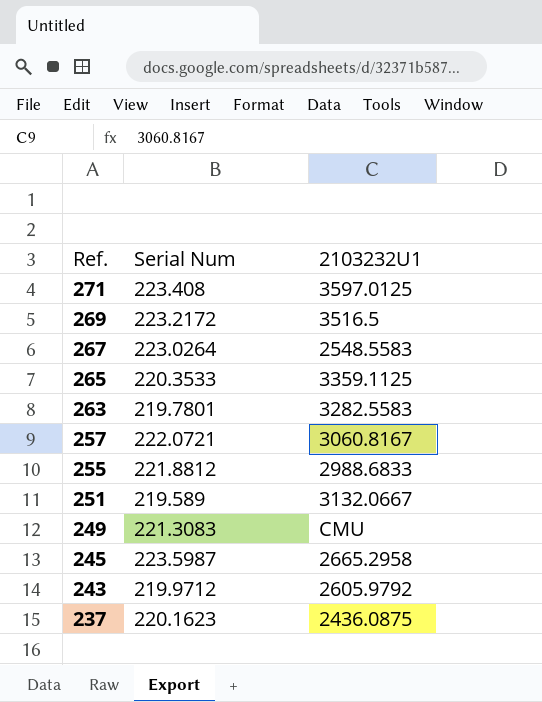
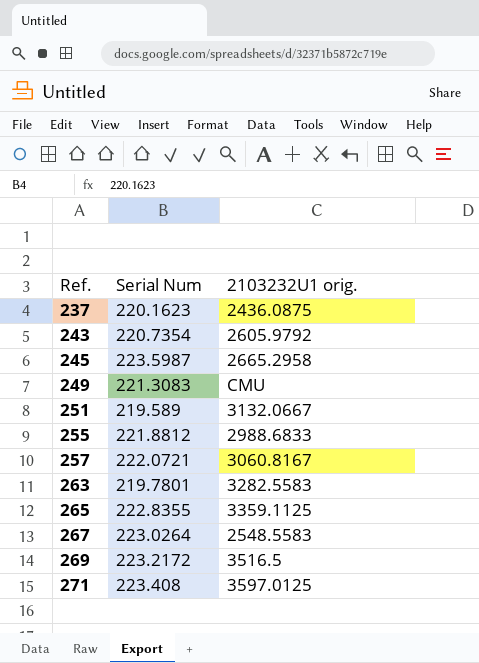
row order: Ref. descending -> Ref. ascending
column name: 2103232U1 -> 2103232U1 orig.
243 | Serial Num: 219.9712 -> 220.7354
265 | Serial Num: 220.3533 -> 222.8355

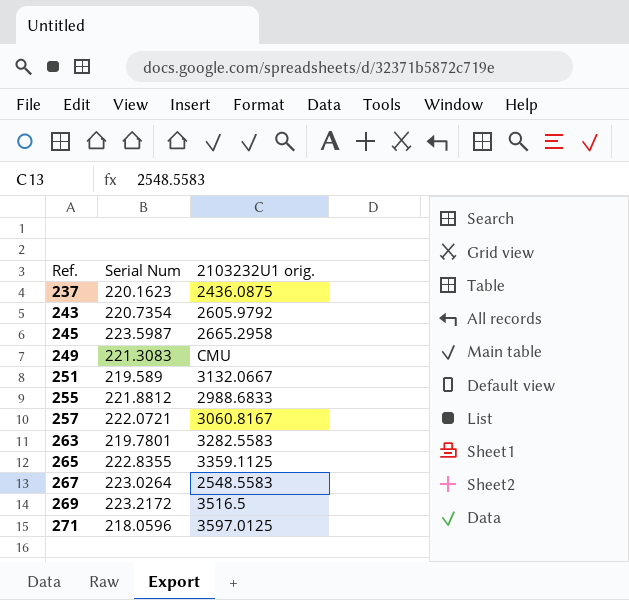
271 | Serial Num: 223.408 -> 218.0596

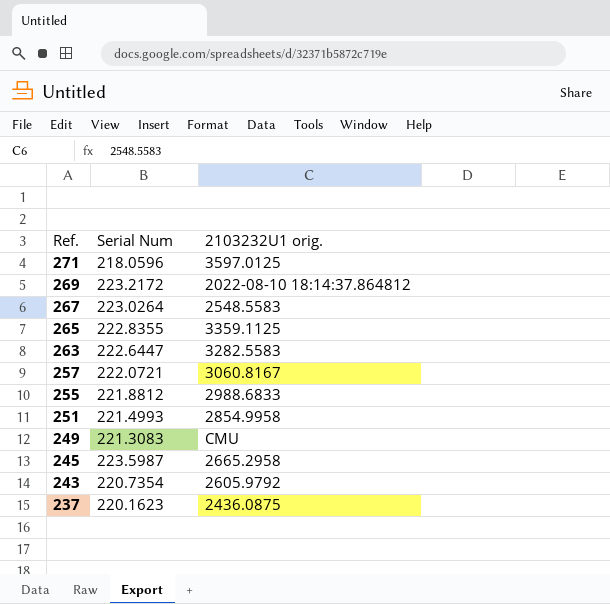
row order: Ref. ascending -> Ref. descending
269 | 2103232U1 orig.: 3516.5 -> 2022-08-10 18:14:37.864812
263 | Serial Num: 219.7801 -> 222.6447
251 | Serial Num: 219.589 -> 221.4993
251 | 2103232U1 orig.: 3132.0667 -> 2854.9958

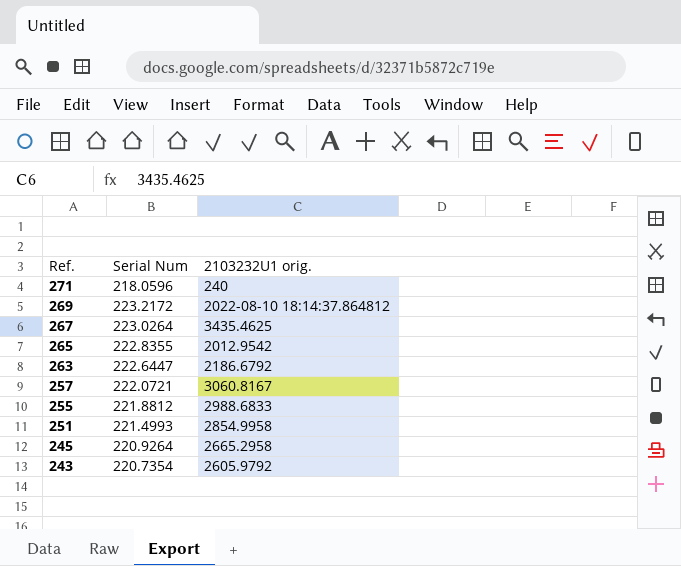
row 249: 221.3083 | CMU -> none
row 237: 220.1623 | 2436.0875 -> none
271 | 2103232U1 orig.: 3597.0125 -> 240
267 | 2103232U1 orig.: 2548.5583 -> 3435.4625
265 | 2103232U1 orig.: 3359.1125 -> 2012.9542
263 | 2103232U1 orig.: 3282.5583 -> 2186.6792
245 | Serial Num: 223.5987 -> 220.9264

